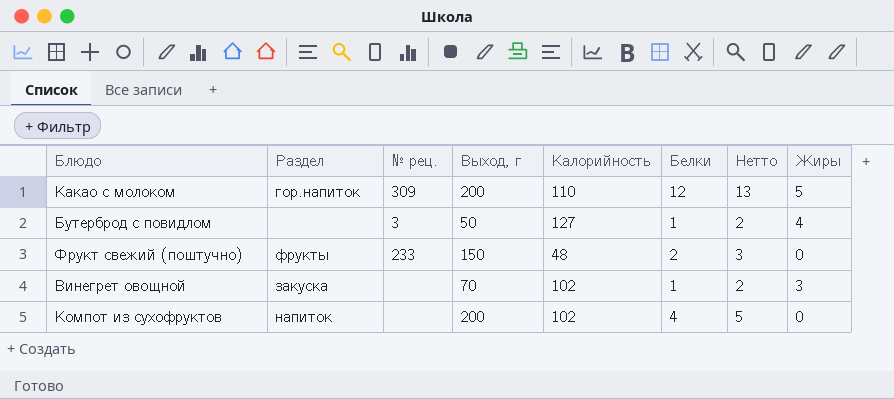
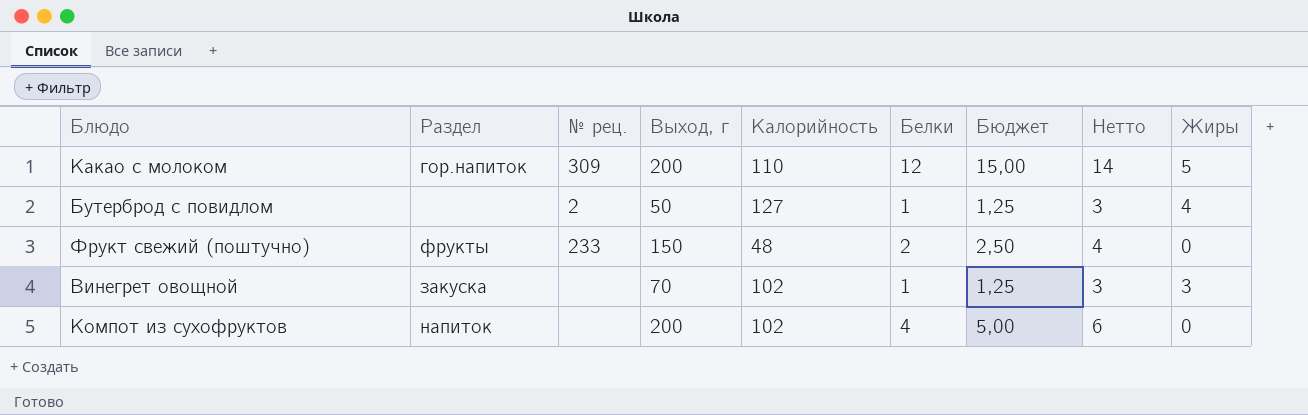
column Бюджет | formula: none -> [Белки] * 1,25
column Нетто | formula: [Белки] + 1 -> [Белки] + 2
Бутерброд с повидлом | № рец.: 3 -> 2

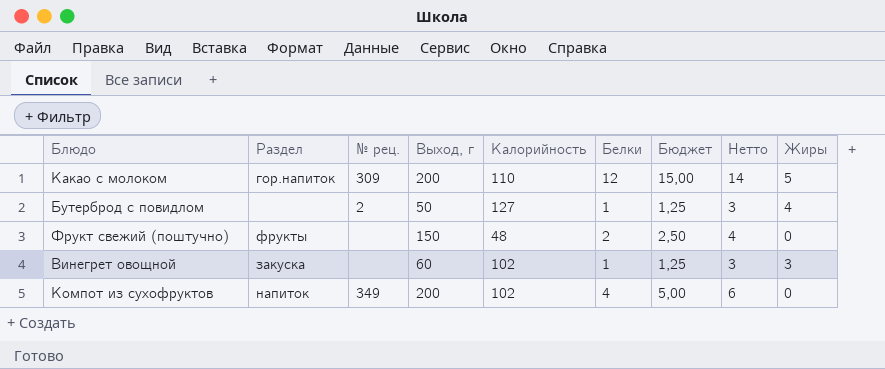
Фрукт свежий (поштучно) | № рец.: 233 -> none
Винегрет овощной | Выход, г: 70 -> 60
Компот из сухофруктов | № рец.: none -> 349

